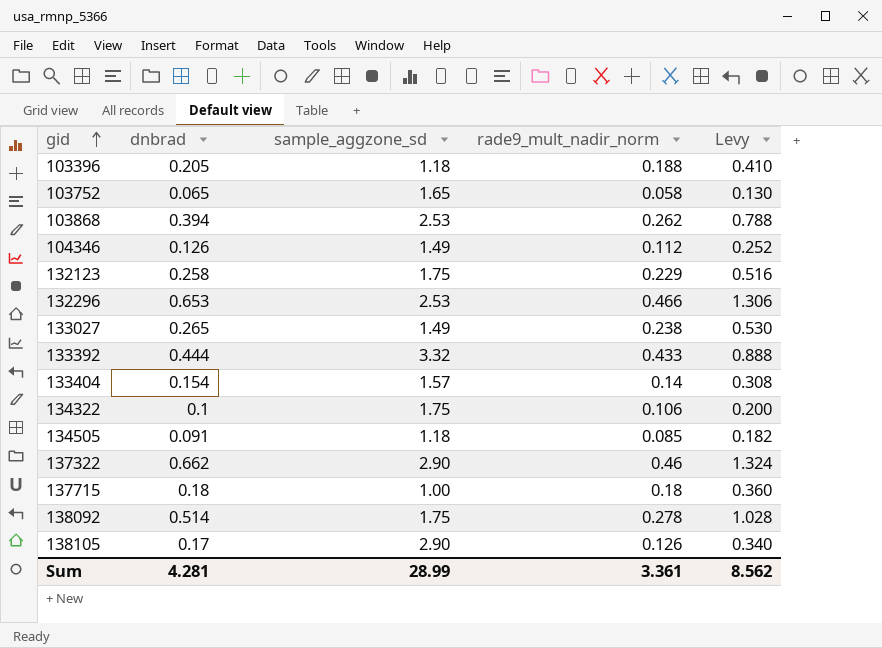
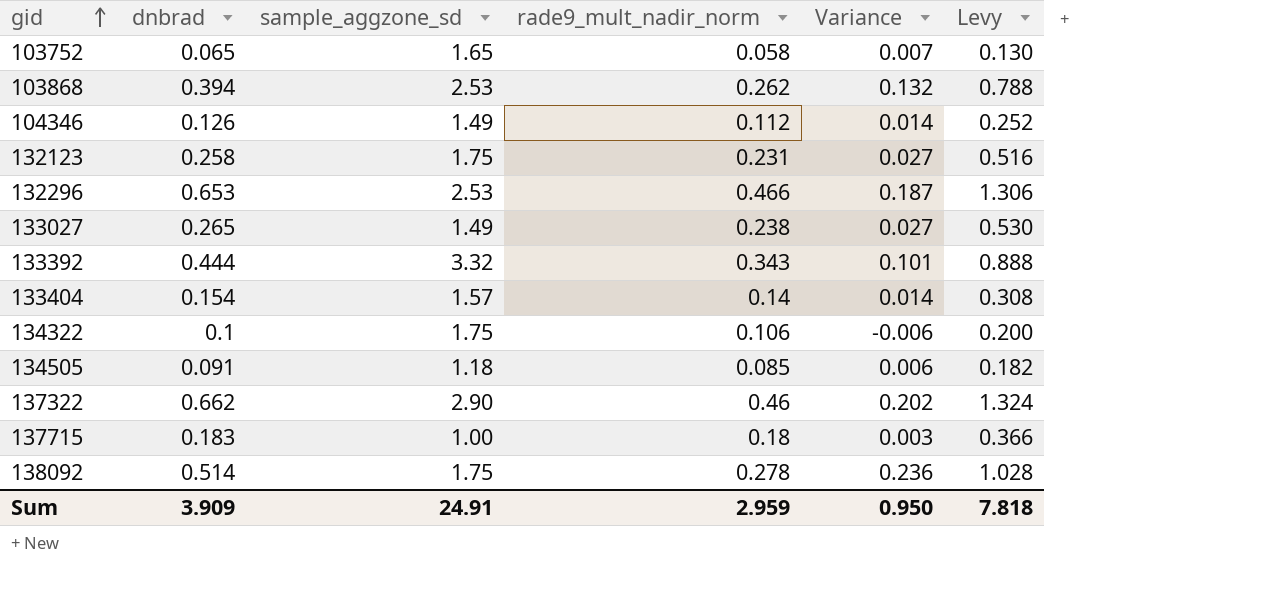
column Variance | formula: none -> [dnbrad] - [rade9_mult_nadir_norm]
row 103396: 0.205 | 1.18 | 0.188 | 0.410 -> none
row 138105: 0.17 | 2.90 | 0.126 | 0.340 -> none
132123 | rade9_mult_nadir_norm: 0.229 -> 0.231
133392 | rade9_mult_nadir_norm: 0.433 -> 0.343
137715 | dnbrad: 0.18 -> 0.183
137715 | Levy: 0.360 -> 0.366
Sum | dnbrad: 4.281 -> 3.909
Sum | sample_aggzone_sd: 28.99 -> 24.91
Sum | rade9_mult_nadir_norm: 3.361 -> 2.959
Sum | Levy: 8.562 -> 7.818

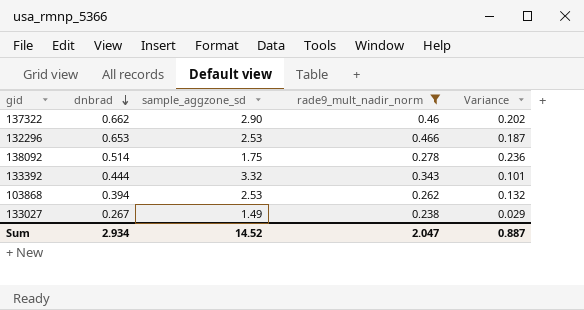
filter: none -> rade9_mult_nadir_norm >= 0.238
row order: gid ascending -> dnbrad descending
column Levy | formula: [dnbrad] * 2 -> none
133027 | dnbrad: 0.265 -> 0.267
133027 | Variance: 0.027 -> 0.029
Sum | dnbrad: 3.909 -> 2.934
Sum | sample_aggzone_sd: 24.91 -> 14.52
Sum | rade9_mult_nadir_norm: 2.959 -> 2.047
Sum | Variance: 0.950 -> 0.887

